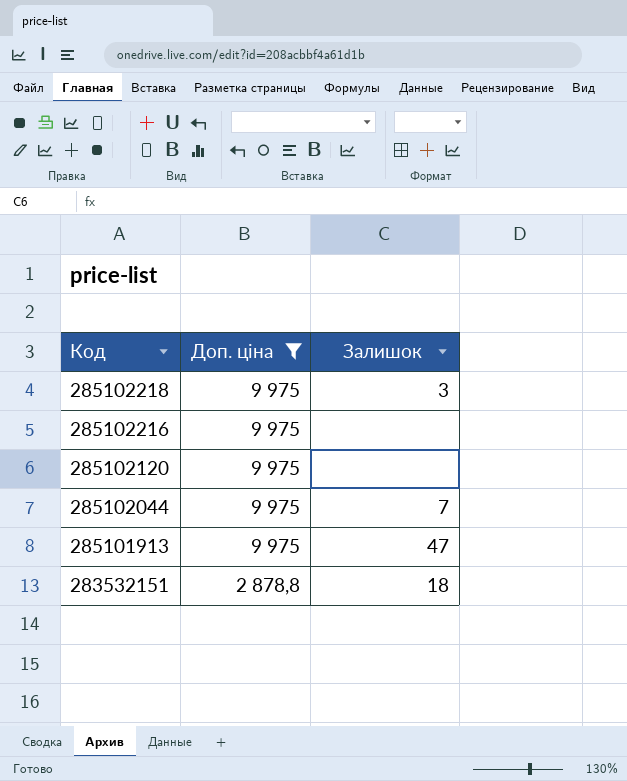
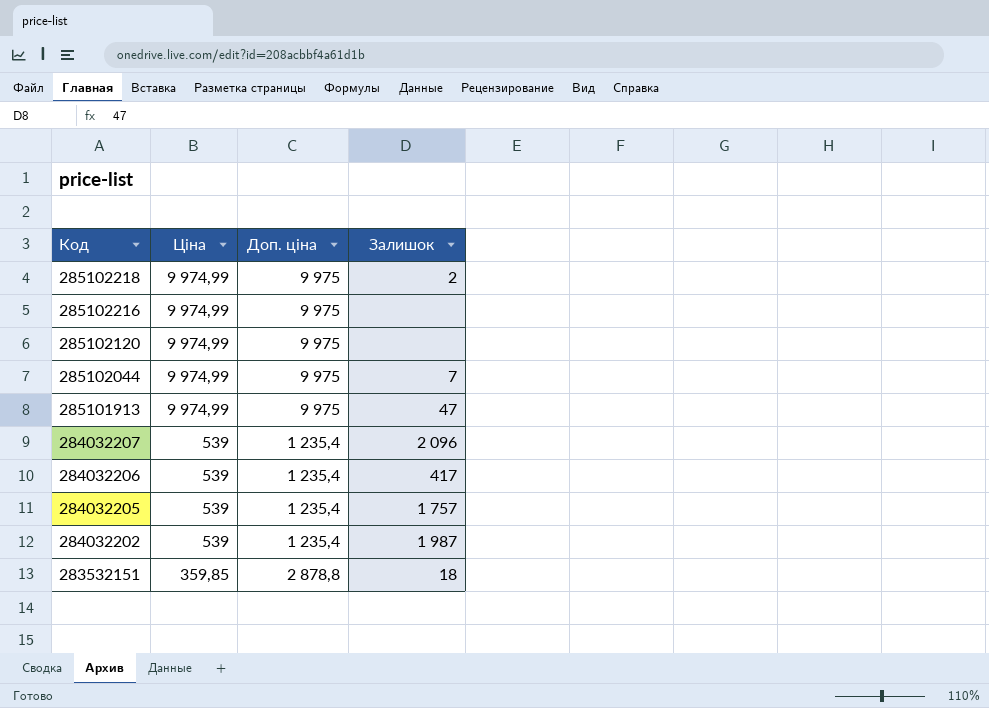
filter: Доп. ціна != 1 235,4 -> none
column Ціна | position: none -> 2
285102218 | Залишок: 3 -> 2

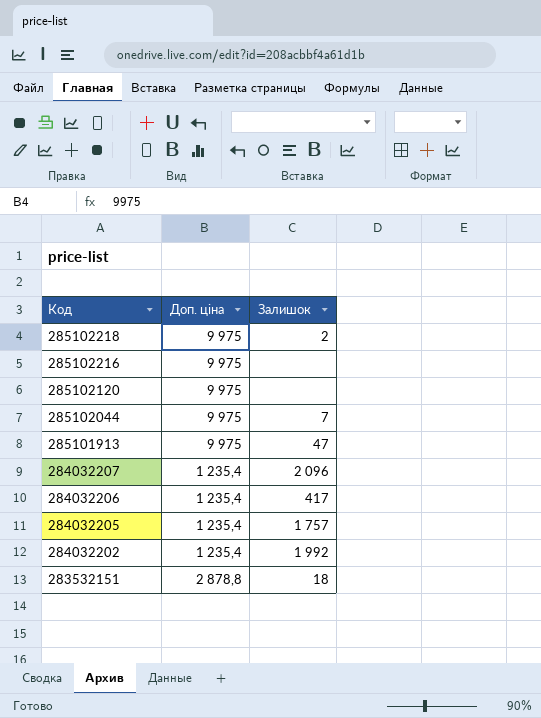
column Ціна | position: 2 -> none
284032202 | Залишок: 1 987 -> 1 992

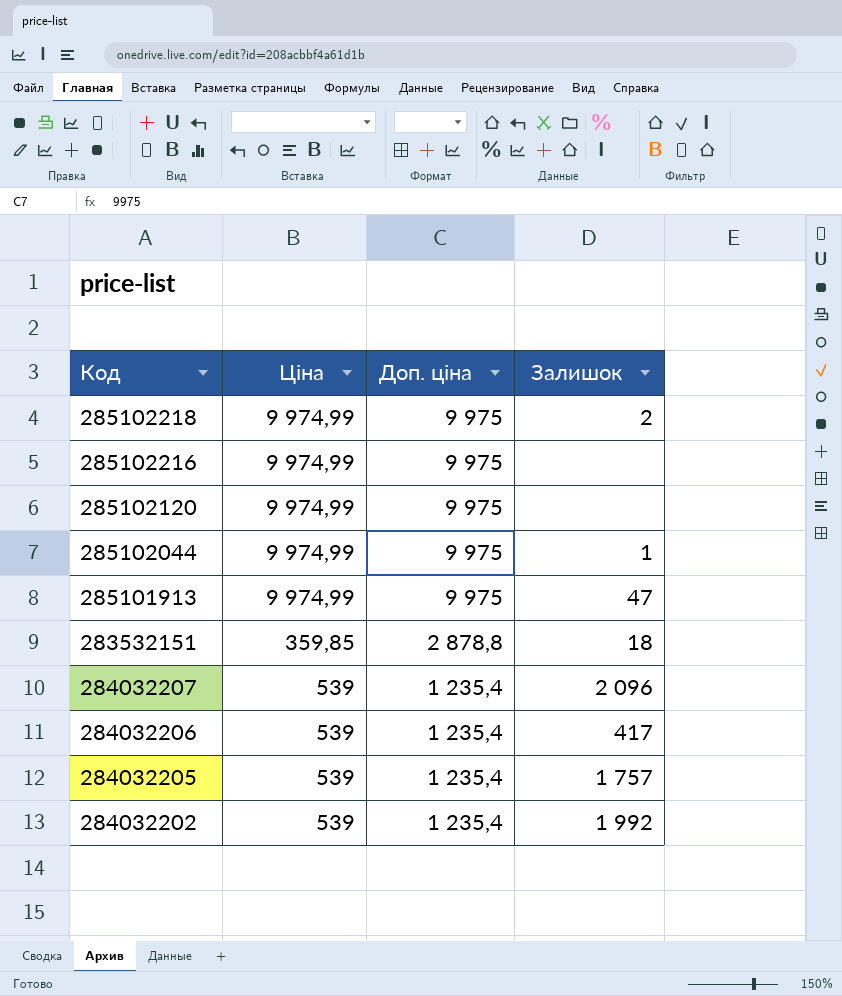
row order: Код descending -> Доп. ціна descending
column Ціна | position: none -> 2
285102044 | Залишок: 7 -> 1

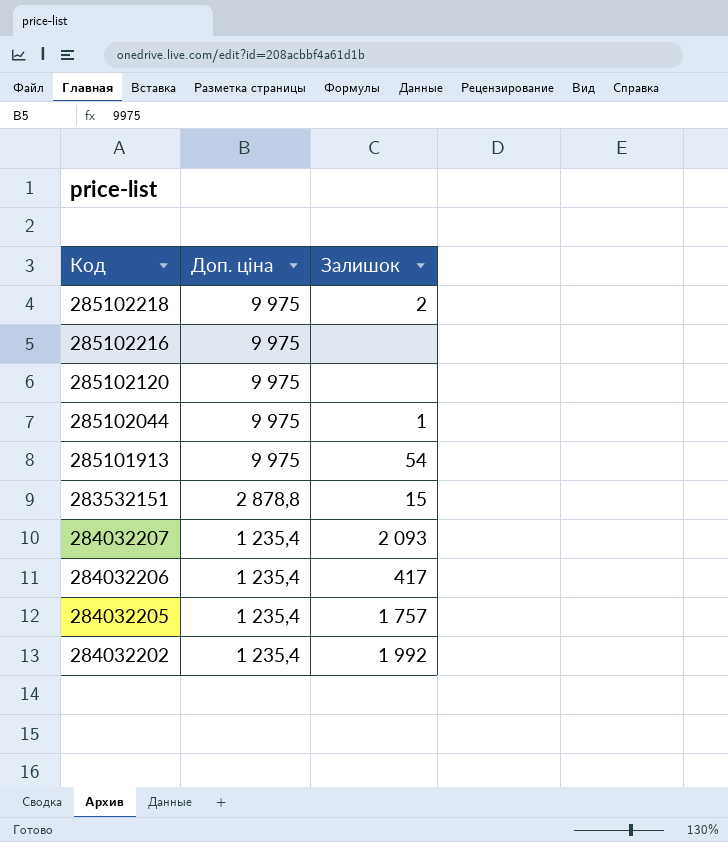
column Ціна | position: 2 -> none
285101913 | Залишок: 47 -> 54
283532151 | Залишок: 18 -> 15
284032207 | Залишок: 2 096 -> 2 093

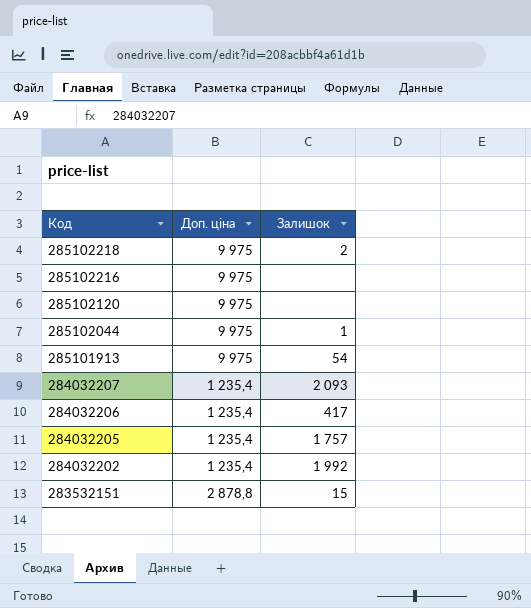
row order: Доп. ціна descending -> Код descending

